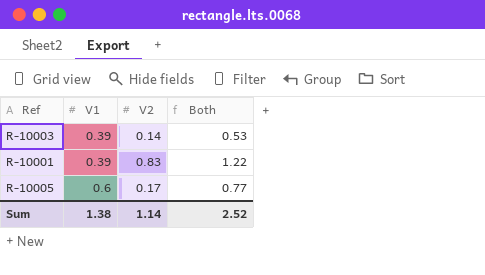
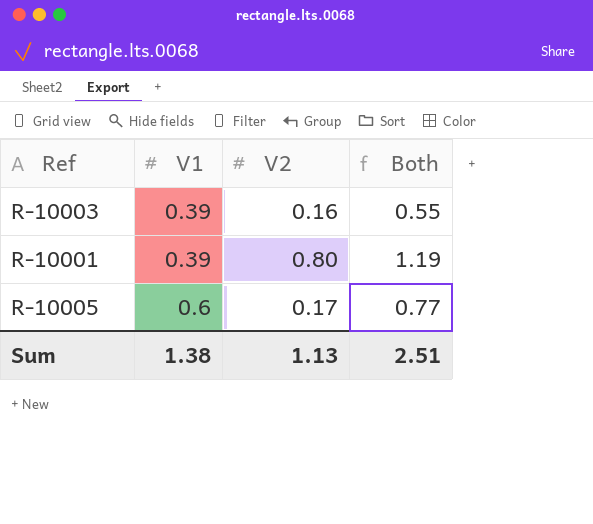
R-10003 | V2: 0.14 -> 0.16
R-10003 | Both: 0.53 -> 0.55
R-10001 | V2: 0.83 -> 0.80
R-10001 | Both: 1.22 -> 1.19
Sum | V2: 1.14 -> 1.13
Sum | Both: 2.52 -> 2.51

